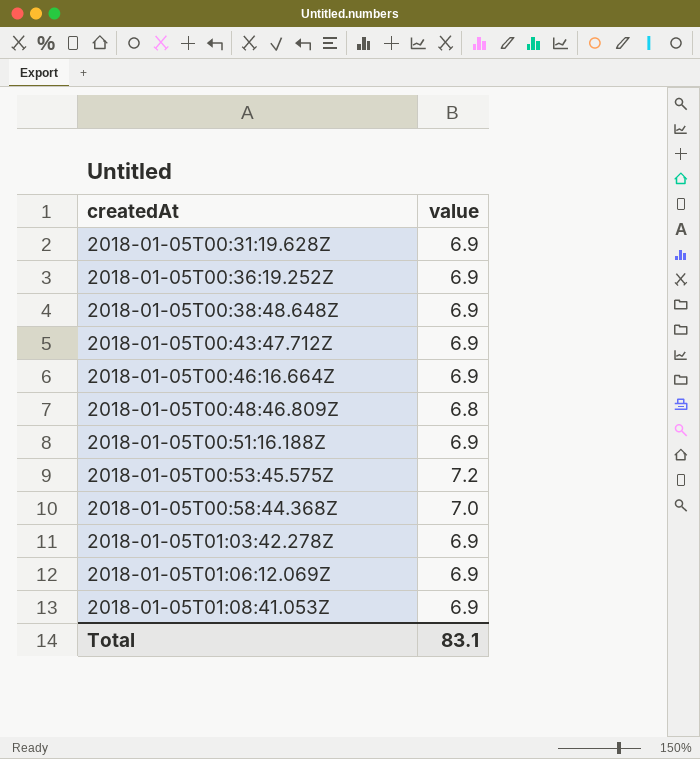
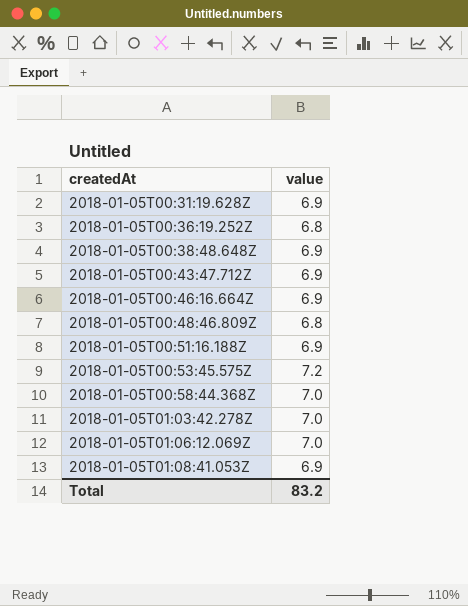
2018-01-05T00:36:19.252Z | value: 6.9 -> 6.8
2018-01-05T01:03:42.278Z | value: 6.9 -> 7.0
2018-01-05T01:06:12.069Z | value: 6.9 -> 7.0
Total | value: 83.1 -> 83.2

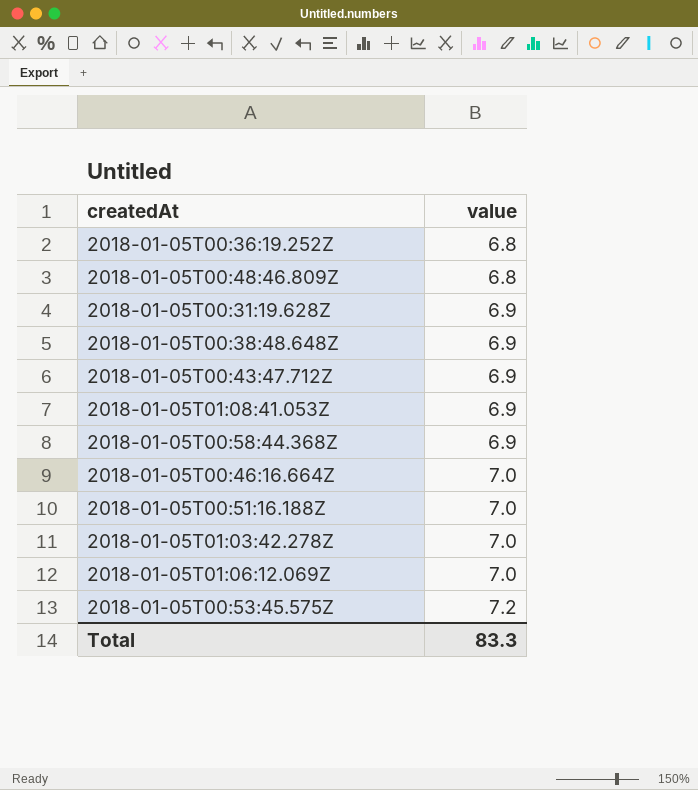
row order: createdAt ascending -> value ascending
2018-01-05T00:58:44.368Z | value: 7.0 -> 6.9
2018-01-05T00:46:16.664Z | value: 6.9 -> 7.0
2018-01-05T00:51:16.188Z | value: 6.9 -> 7.0
Total | value: 83.2 -> 83.3

